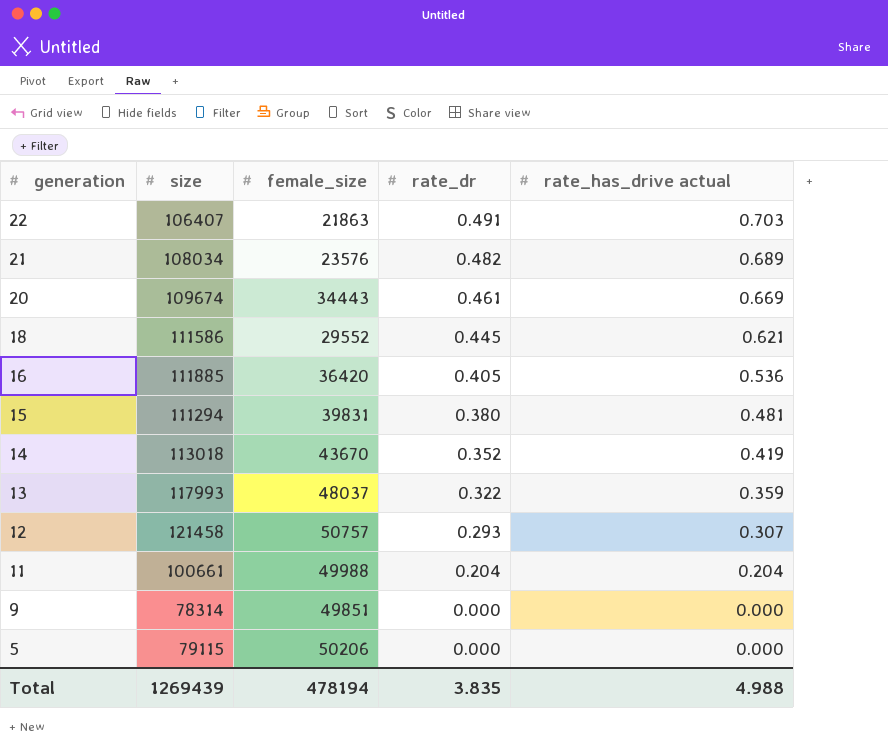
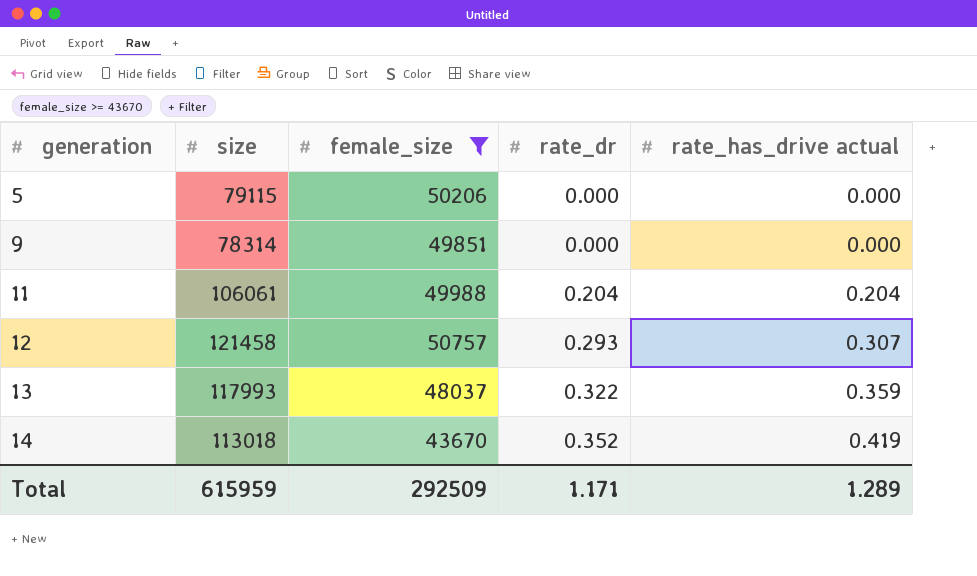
filter: none -> female_size >= 43670
row order: generation descending -> generation ascending
11 | size: 100661 -> 106061
Total | size: 1269439 -> 615959
Total | female_size: 478194 -> 292509
Total | rate_dr: 3.835 -> 1.171
Total | rate_has_drive actual: 4.988 -> 1.289

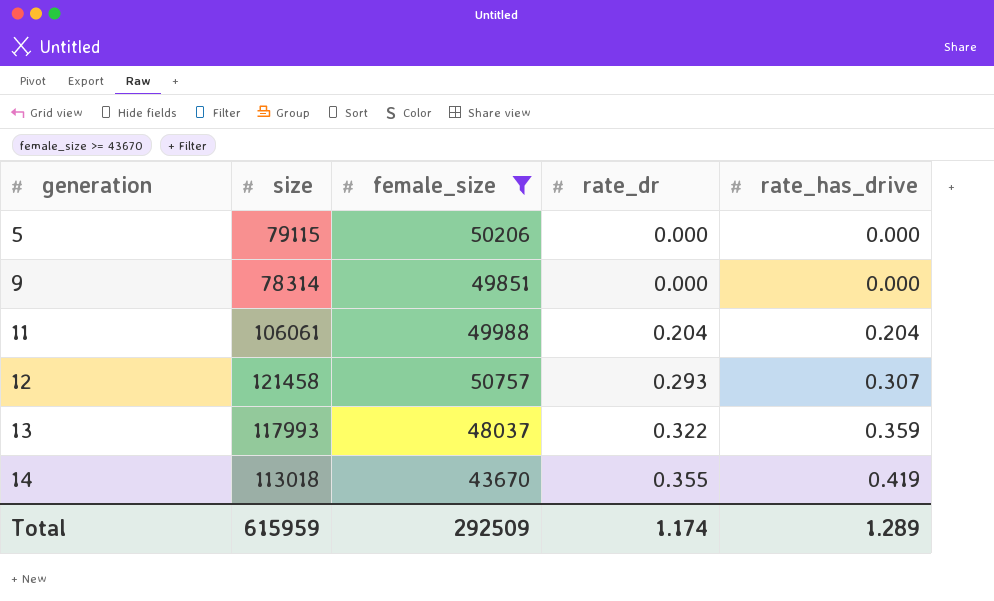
column name: rate_has_drive actual -> rate_has_drive
14 | rate_dr: 0.352 -> 0.355
Total | rate_dr: 1.171 -> 1.174

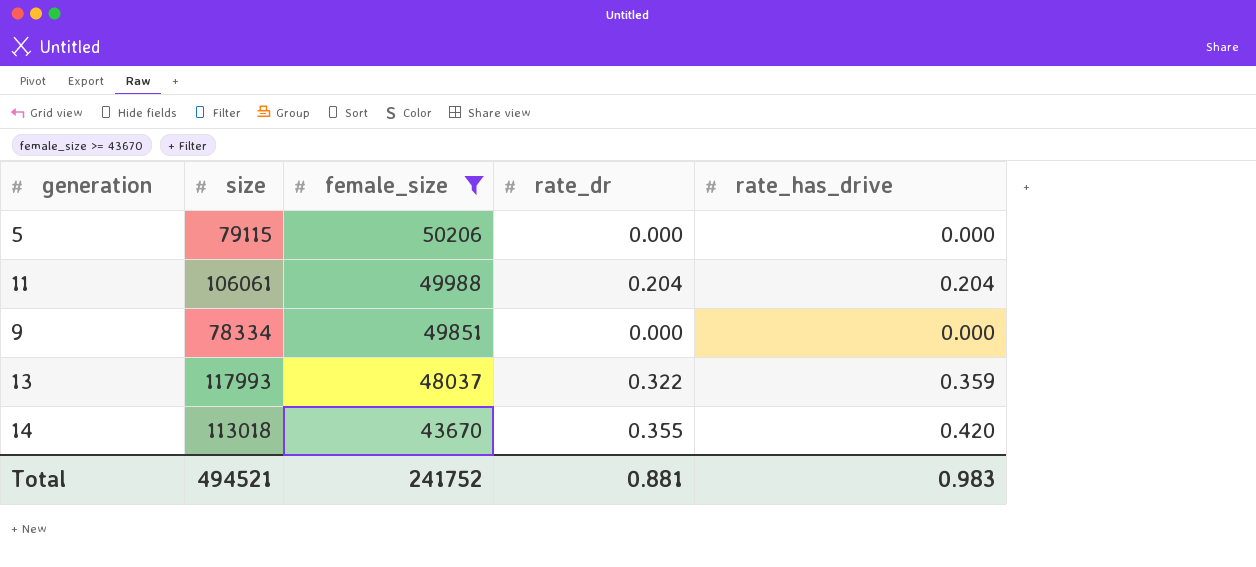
row order: generation ascending -> female_size descending
row 12: 121458 | 50757 | 0.293 | 0.307 -> none
9 | size: 78314 -> 78334
14 | rate_has_drive: 0.419 -> 0.420
Total | size: 615959 -> 494521
Total | female_size: 292509 -> 241752
Total | rate_dr: 1.174 -> 0.881
Total | rate_has_drive: 1.289 -> 0.983

